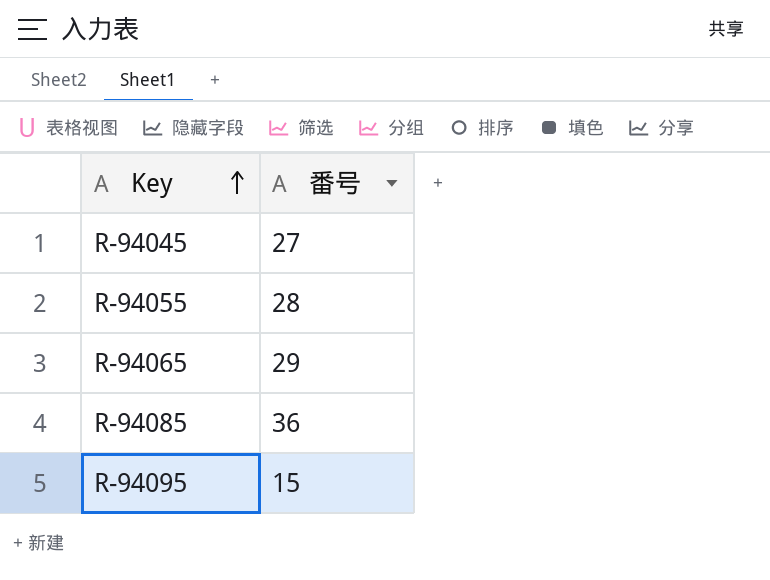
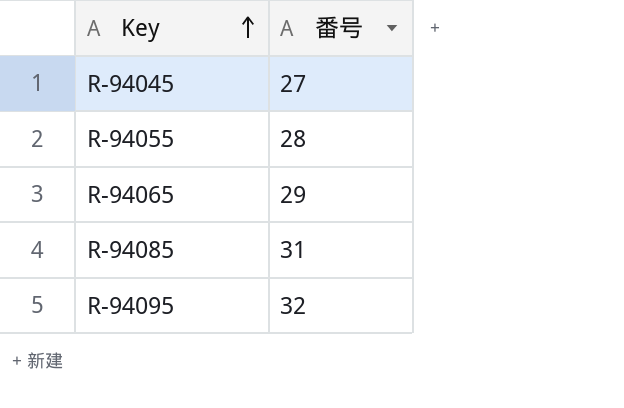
R-94085 | 番号: 36 -> 31
R-94095 | 番号: 15 -> 32

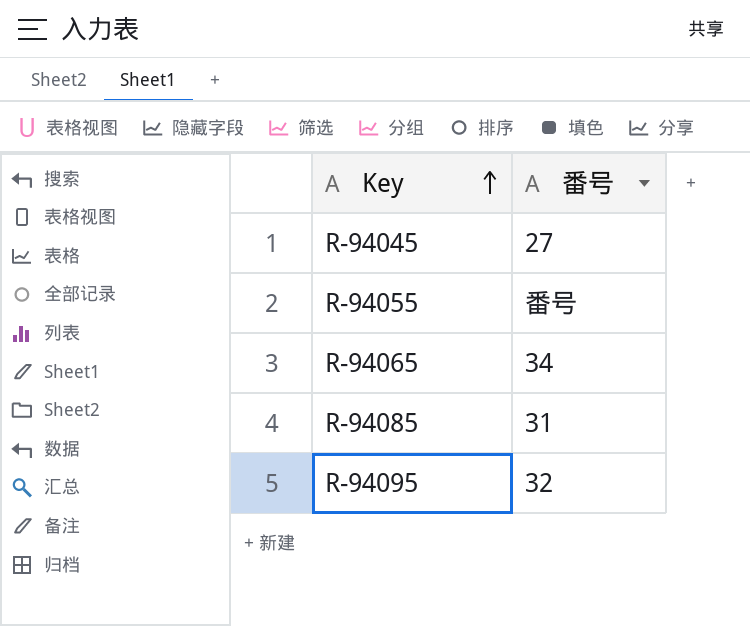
R-94055 | 番号: 28 -> 番号
R-94065 | 番号: 29 -> 34

